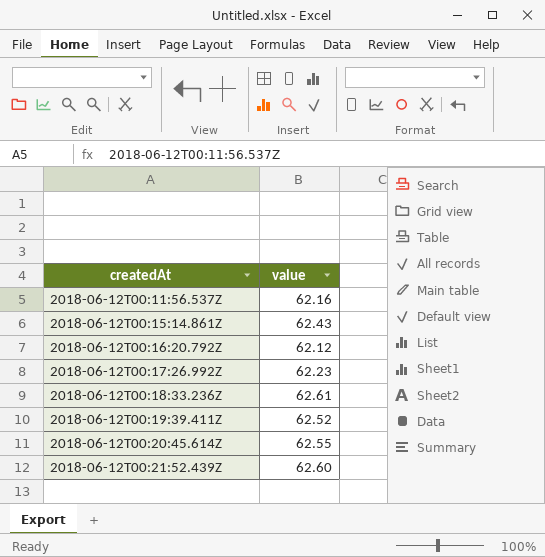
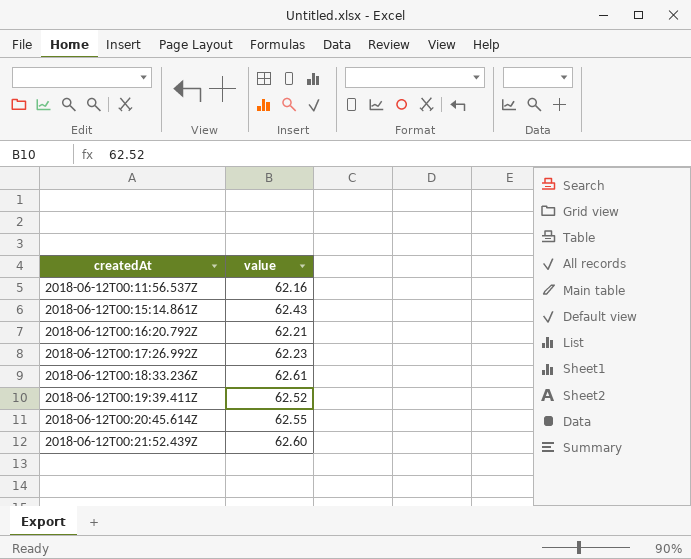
2018-06-12T00:16:20.792Z | value: 62.12 -> 62.21

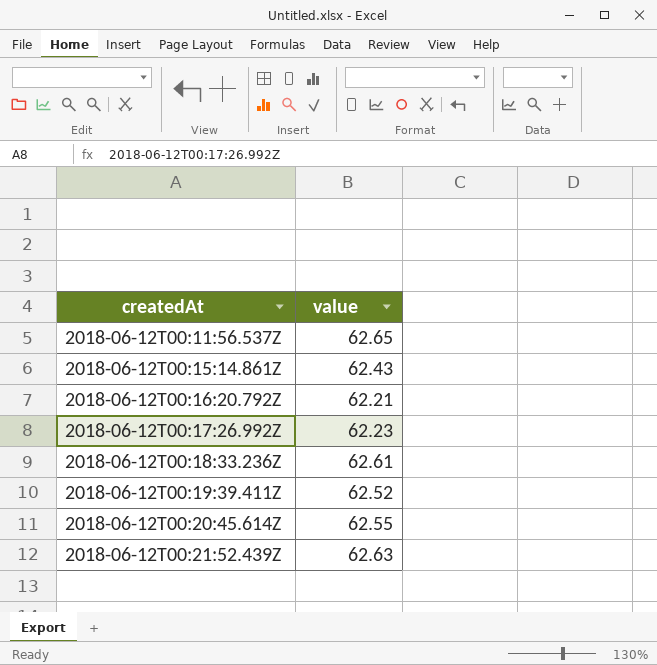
2018-06-12T00:11:56.537Z | value: 62.16 -> 62.65
2018-06-12T00:21:52.439Z | value: 62.60 -> 62.63

